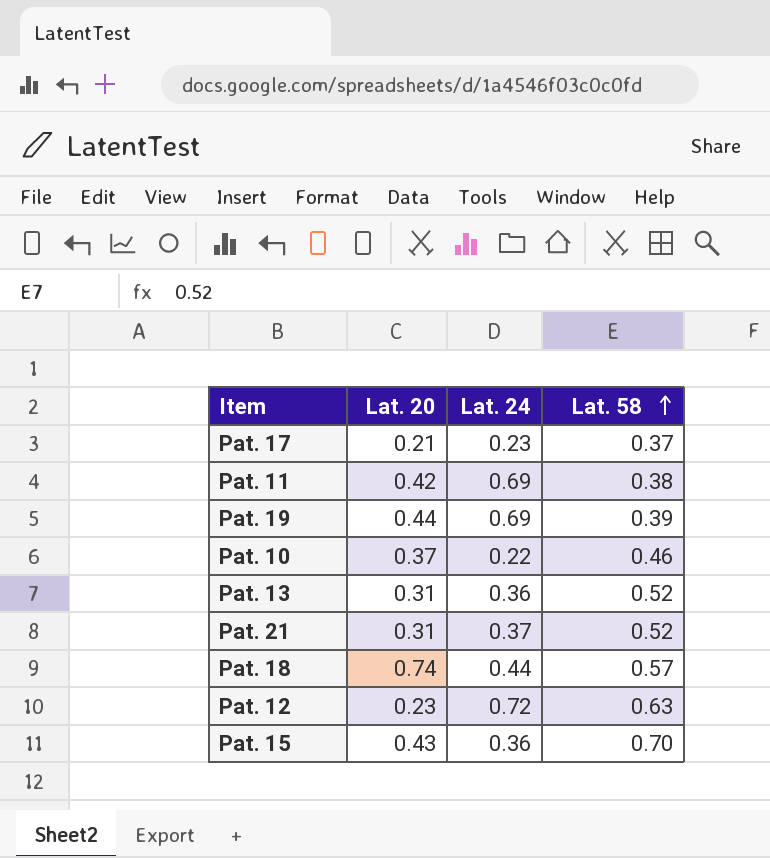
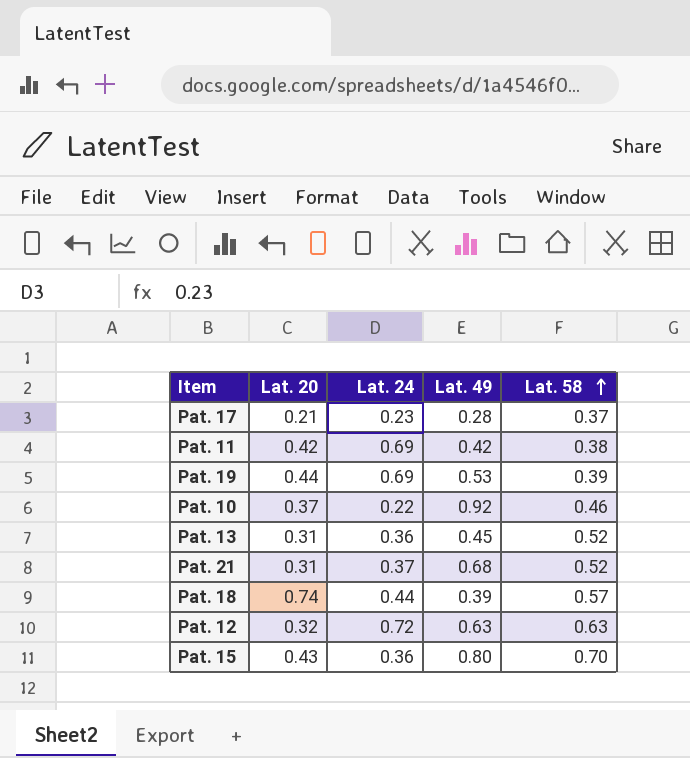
column Lat. 49 | position: none -> 4
Pat. 12 | Lat. 20: 0.23 -> 0.32

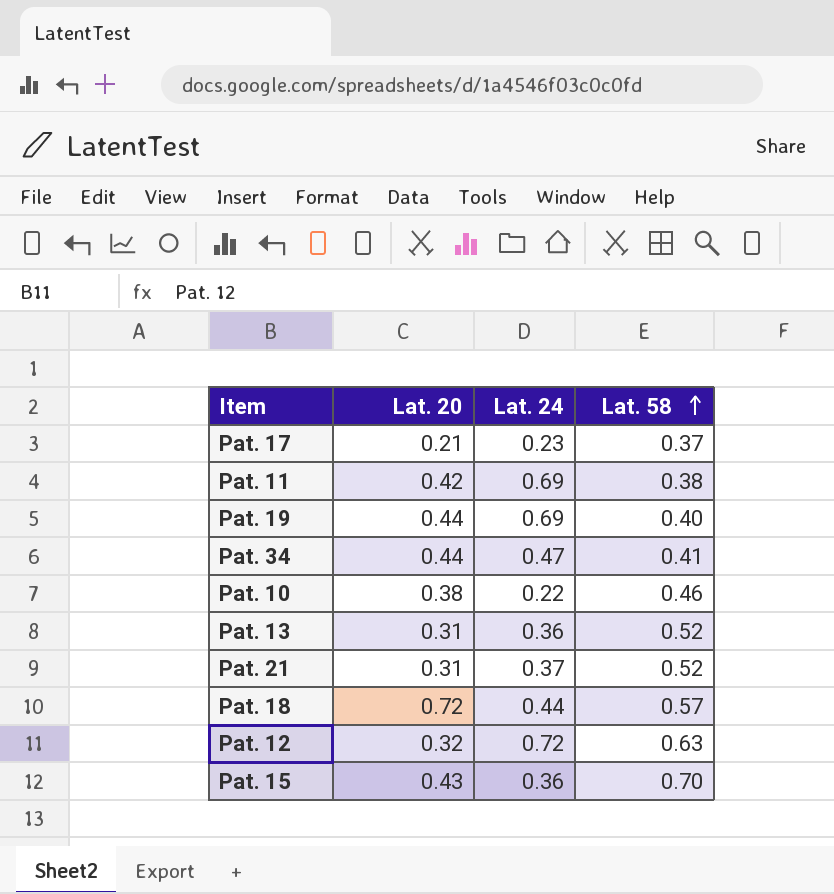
column Lat. 49 | position: 4 -> none
Pat. 19 | Lat. 58: 0.39 -> 0.40
row Pat. 34: none -> 0.44 | 0.47 | 0.41
Pat. 10 | Lat. 20: 0.37 -> 0.38
Pat. 18 | Lat. 20: 0.74 -> 0.72

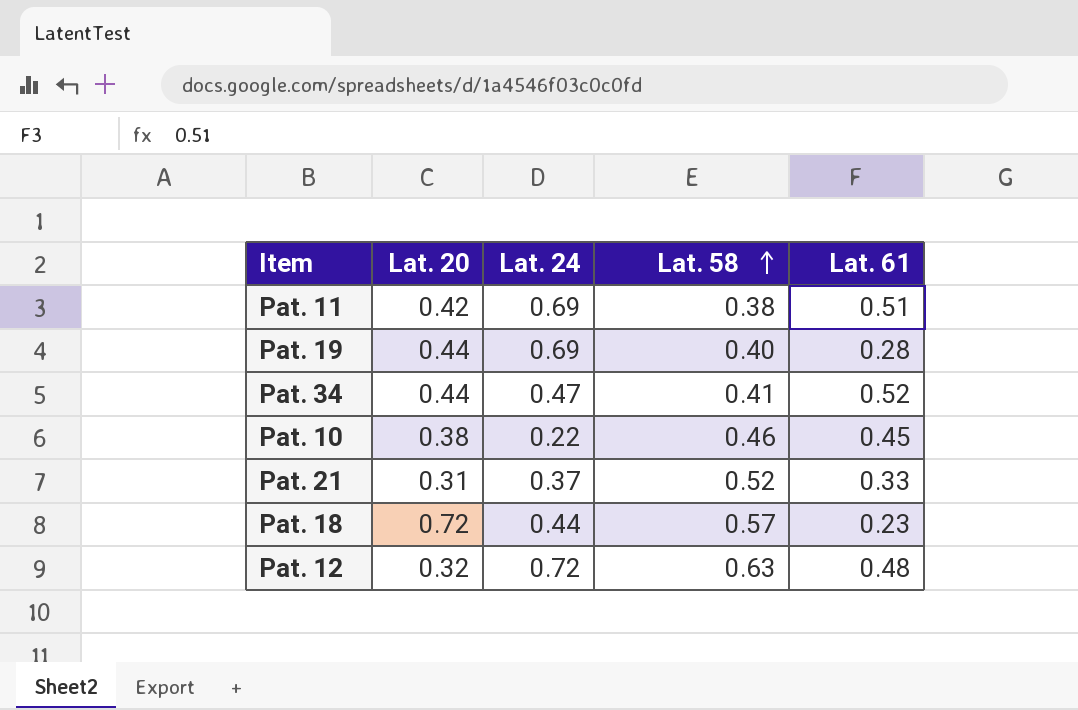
column Lat. 61 | position: none -> 5
row Pat. 17: 0.21 | 0.23 | 0.37 -> none
row Pat. 13: 0.31 | 0.36 | 0.52 -> none
row Pat. 15: 0.43 | 0.36 | 0.70 -> none

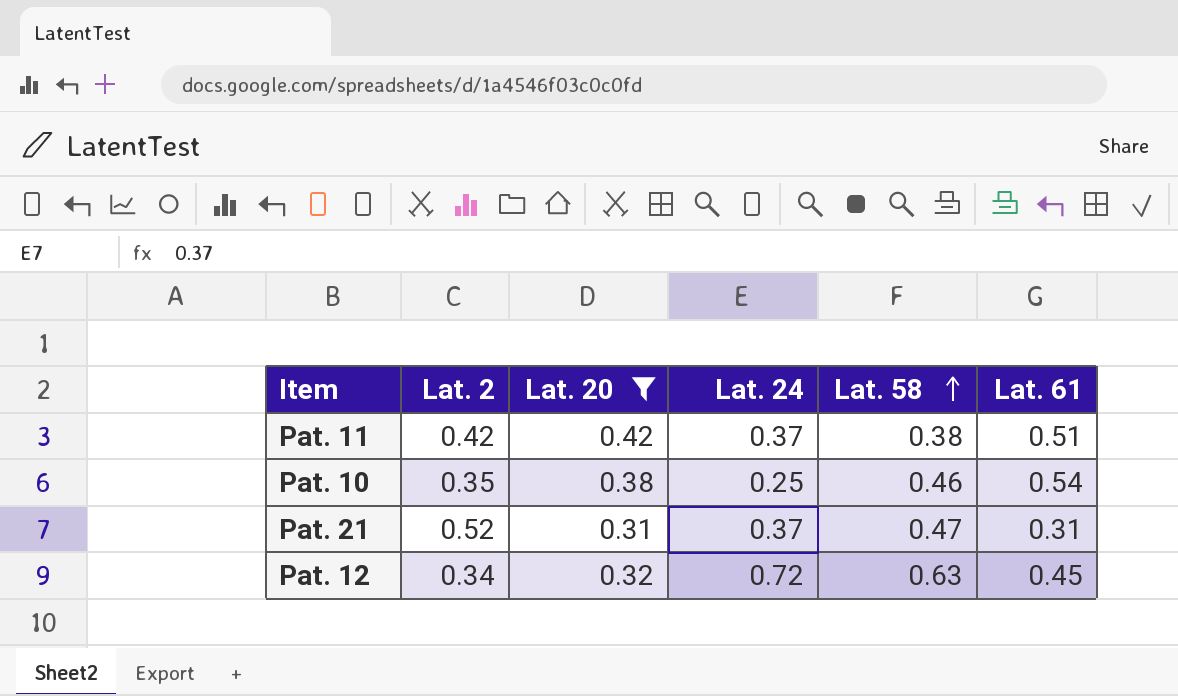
filter: none -> Lat. 20 <= 0.42
column Lat. 2 | position: none -> 2
Pat. 11 | Lat. 24: 0.69 -> 0.37
Pat. 10 | Lat. 24: 0.22 -> 0.25
Pat. 10 | Lat. 61: 0.45 -> 0.54
Pat. 21 | Lat. 58: 0.52 -> 0.47
Pat. 21 | Lat. 61: 0.33 -> 0.31
Pat. 12 | Lat. 61: 0.48 -> 0.45

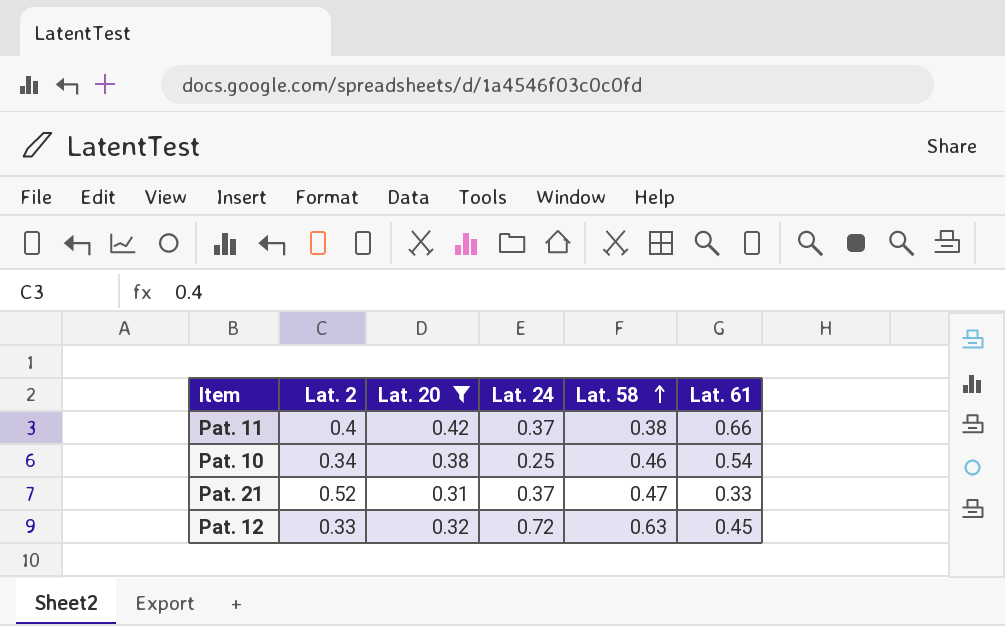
Pat. 11 | Lat. 2: 0.42 -> 0.4
Pat. 11 | Lat. 61: 0.51 -> 0.66
Pat. 10 | Lat. 2: 0.35 -> 0.34
Pat. 21 | Lat. 61: 0.31 -> 0.33
Pat. 12 | Lat. 2: 0.34 -> 0.33

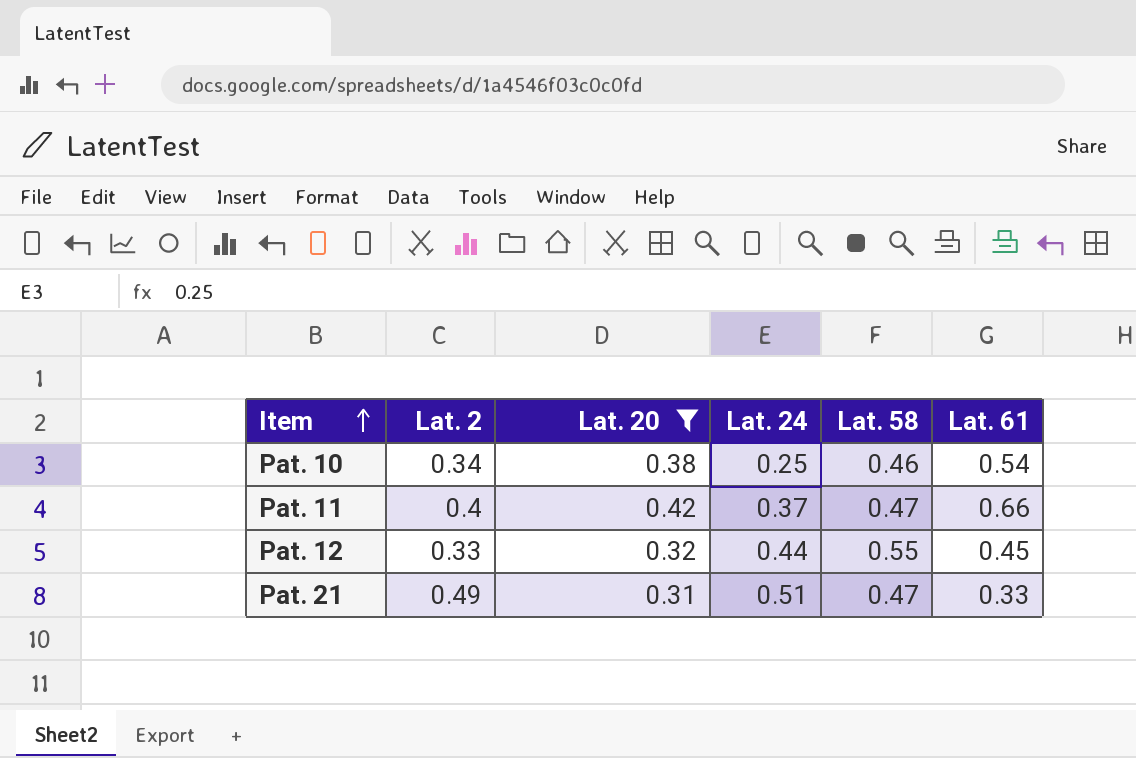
row order: Lat. 58 ascending -> Item ascending
Pat. 11 | Lat. 58: 0.38 -> 0.47
Pat. 12 | Lat. 24: 0.72 -> 0.44
Pat. 12 | Lat. 58: 0.63 -> 0.55
Pat. 21 | Lat. 2: 0.52 -> 0.49
Pat. 21 | Lat. 24: 0.37 -> 0.51

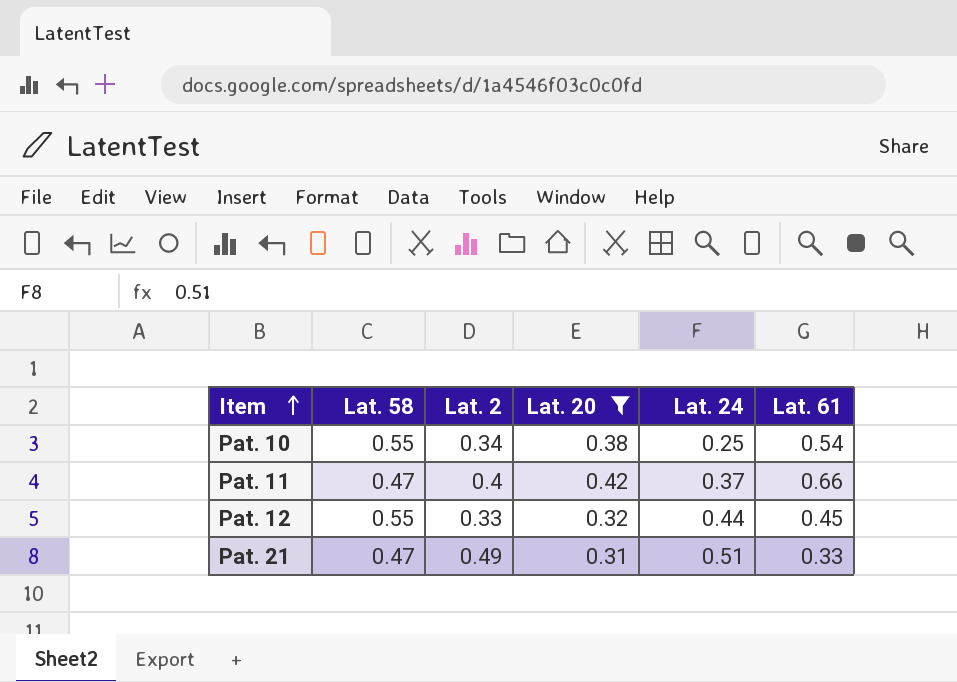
column Lat. 58 | position: 5 -> 2
Pat. 10 | Lat. 58: 0.46 -> 0.55

